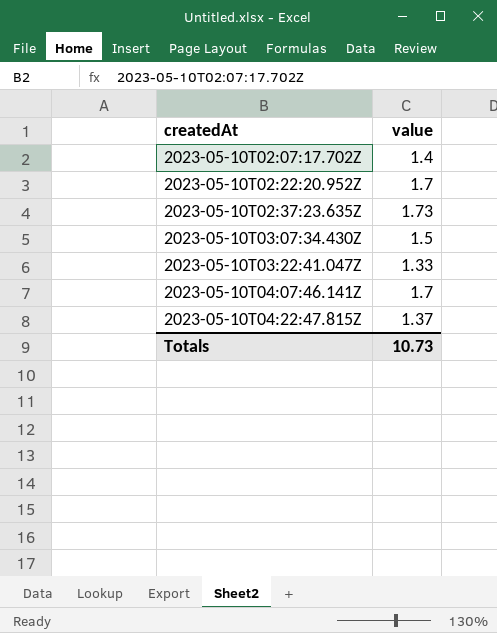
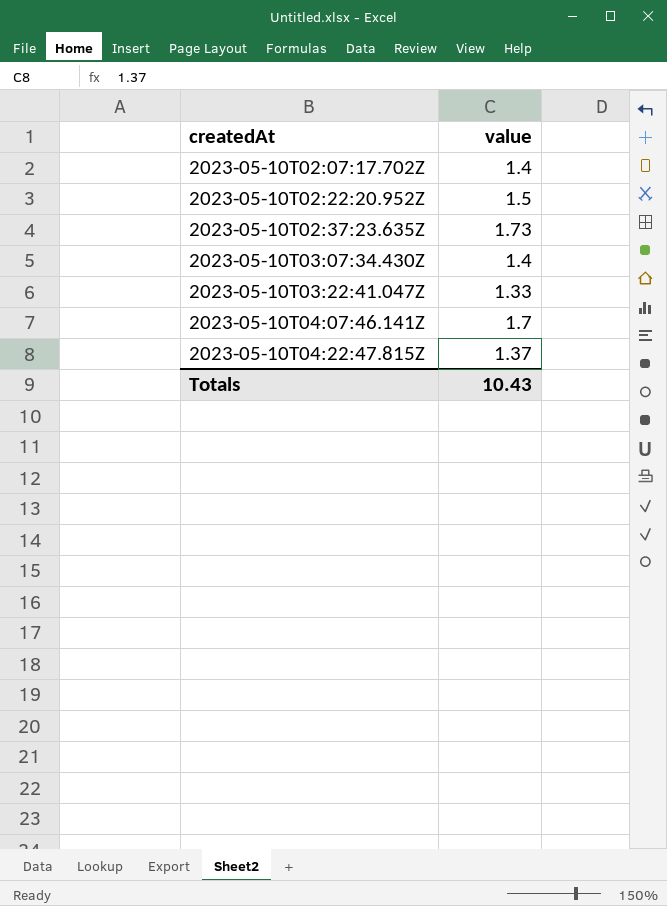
2023-05-10T02:22:20.952Z | value: 1.7 -> 1.5
2023-05-10T03:07:34.430Z | value: 1.5 -> 1.4
Totals | value: 10.73 -> 10.43

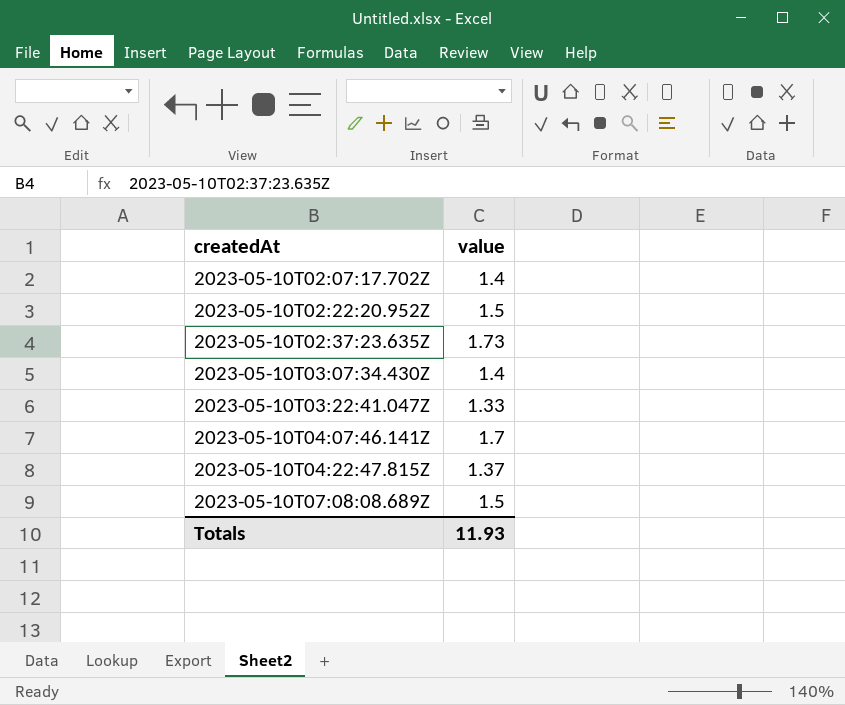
row 2023-05-10T07:08:08.689Z: none -> 1.5
Totals | value: 10.43 -> 11.93

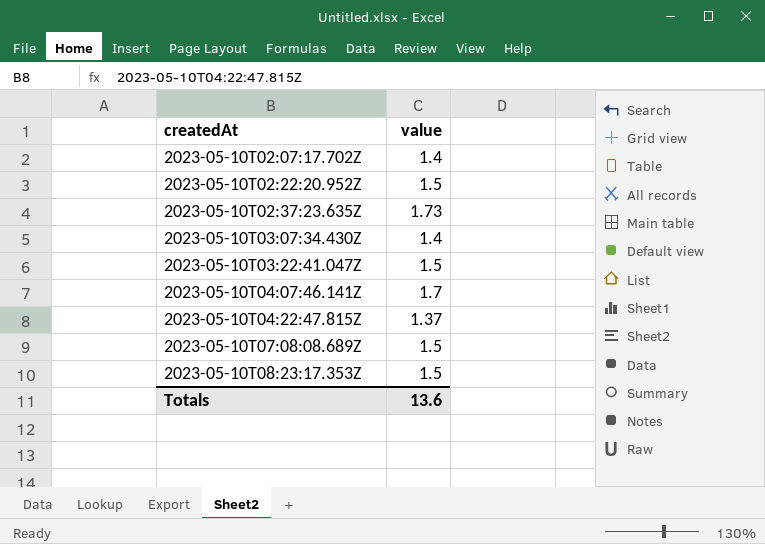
2023-05-10T03:22:41.047Z | value: 1.33 -> 1.5
row 2023-05-10T08:23:17.353Z: none -> 1.5
Totals | value: 11.93 -> 13.6

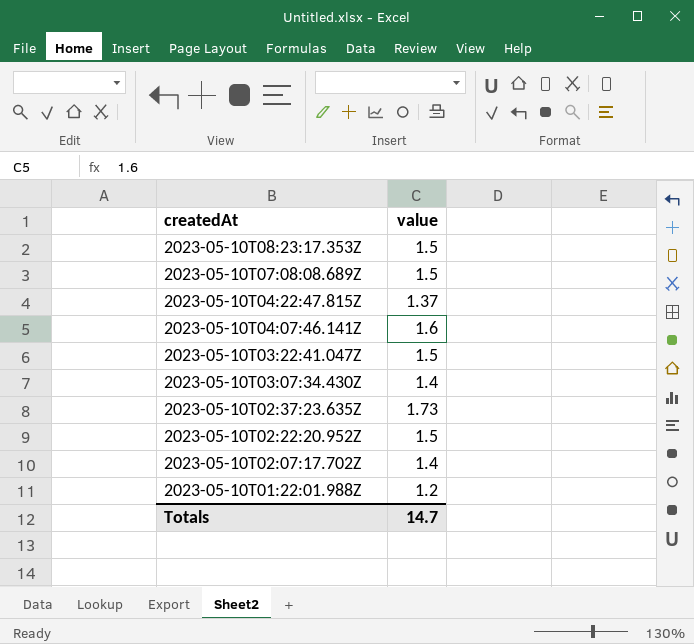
row order: createdAt ascending -> createdAt descending
2023-05-10T04:07:46.141Z | value: 1.7 -> 1.6
row 2023-05-10T01:22:01.988Z: none -> 1.2
Totals | value: 13.6 -> 14.7

